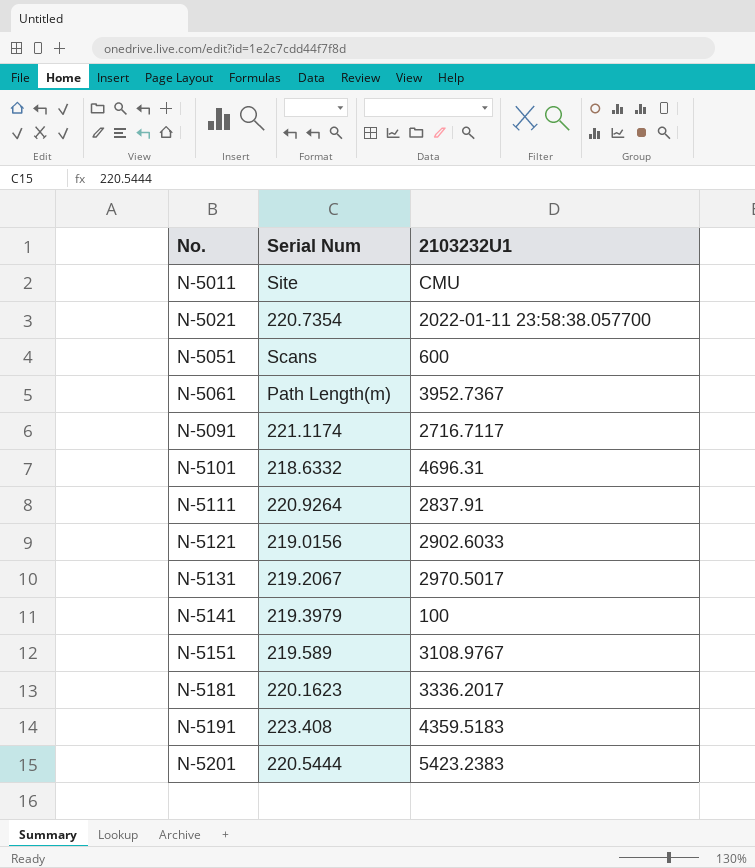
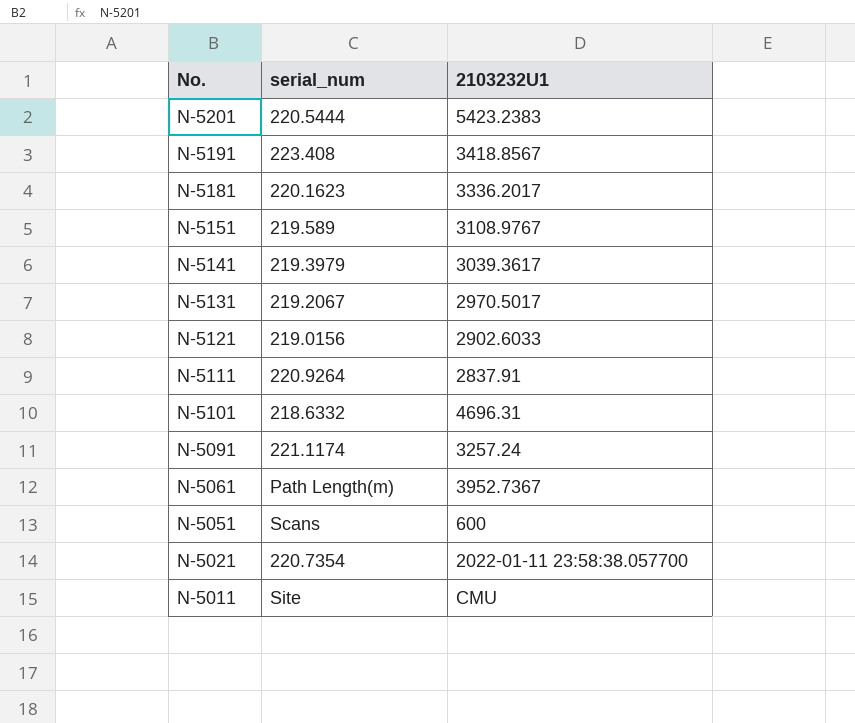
row order: No. ascending -> No. descending
column name: Serial Num -> serial_num
N-5191 | 2103232U1: 4359.5183 -> 3418.8567
N-5141 | 2103232U1: 100 -> 3039.3617
N-5091 | 2103232U1: 2716.7117 -> 3257.24

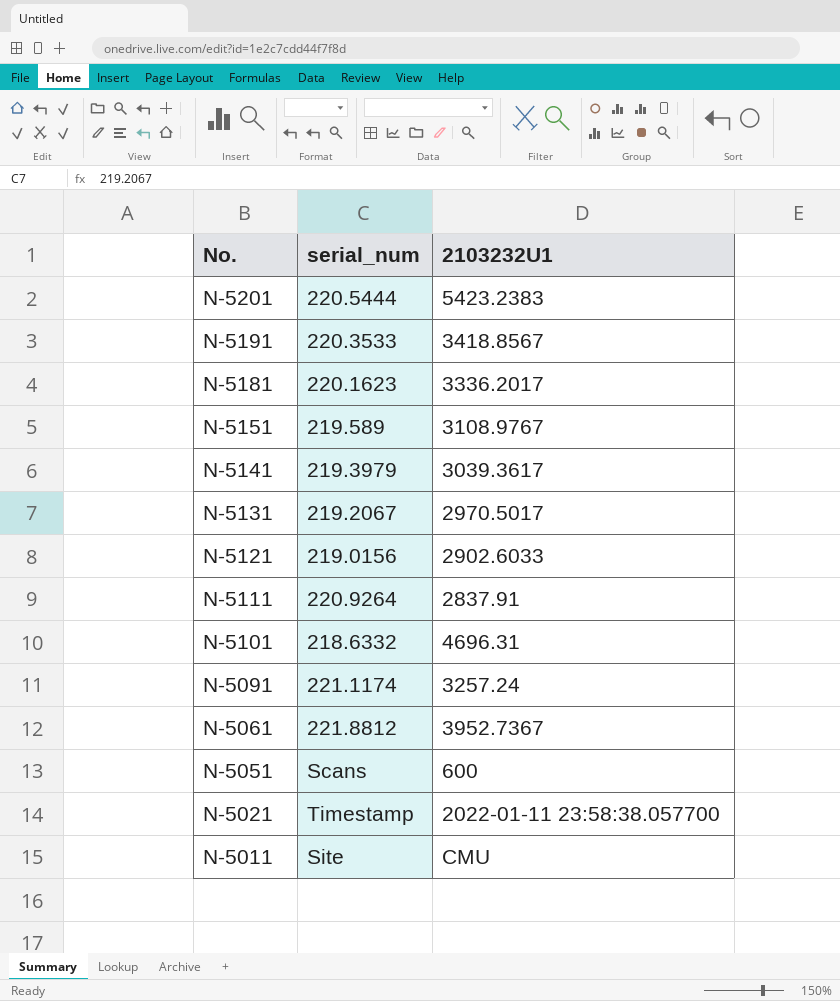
N-5191 | serial_num: 223.408 -> 220.3533
N-5061 | serial_num: Path Length(m) -> 221.8812
N-5021 | serial_num: 220.7354 -> Timestamp

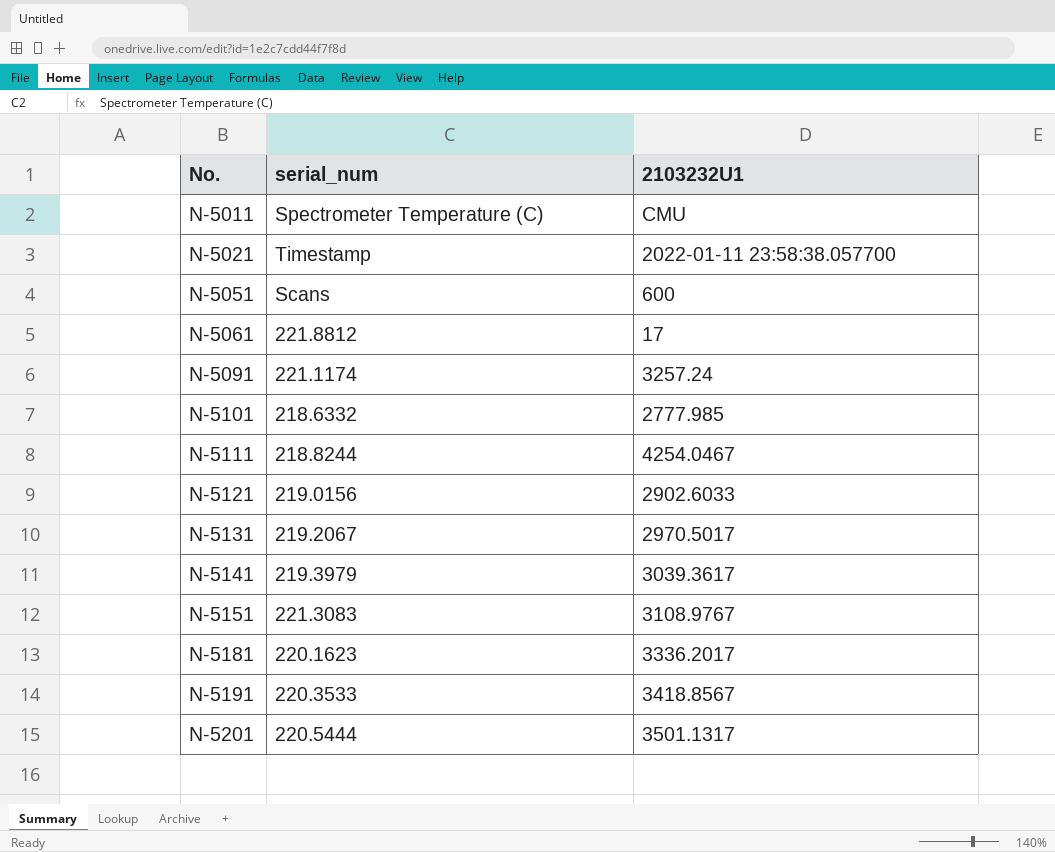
row order: No. descending -> No. ascending
N-5011 | serial_num: Site -> Spectrometer Temperature (C)
N-5061 | 2103232U1: 3952.7367 -> 17
N-5101 | 2103232U1: 4696.31 -> 2777.985
N-5111 | serial_num: 220.9264 -> 218.8244
N-5111 | 2103232U1: 2837.91 -> 4254.0467
N-5151 | serial_num: 219.589 -> 221.3083
N-5201 | 2103232U1: 5423.2383 -> 3501.1317

